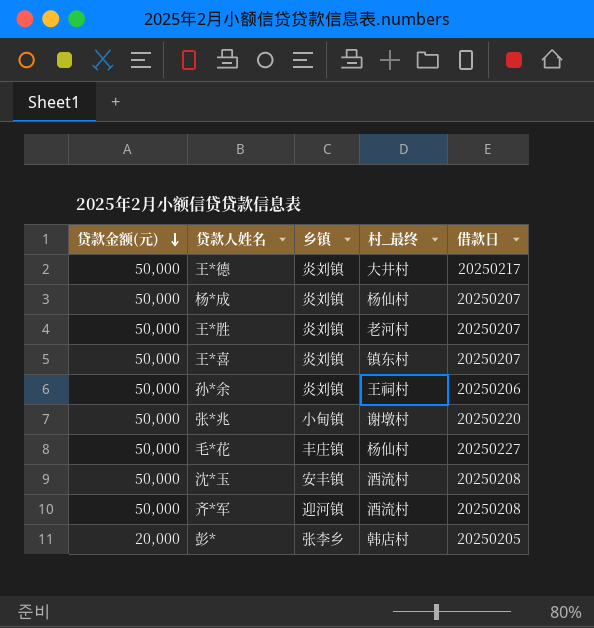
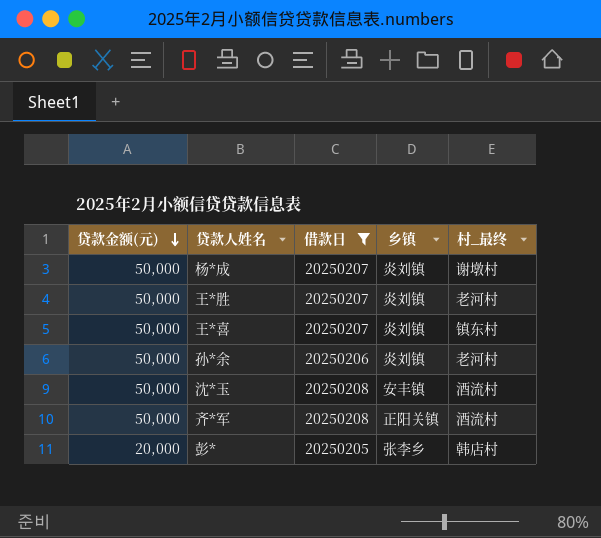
filter: none -> 借款日 <= 20250208
column 借款日 | position: 5 -> 3
杨*成 | 村_最终: 杨仙村 -> 谢墩村
孙*余 | 村_最终: 王祠村 -> 老河村
齐*军 | 乡镇: 迎河镇 -> 正阳关镇

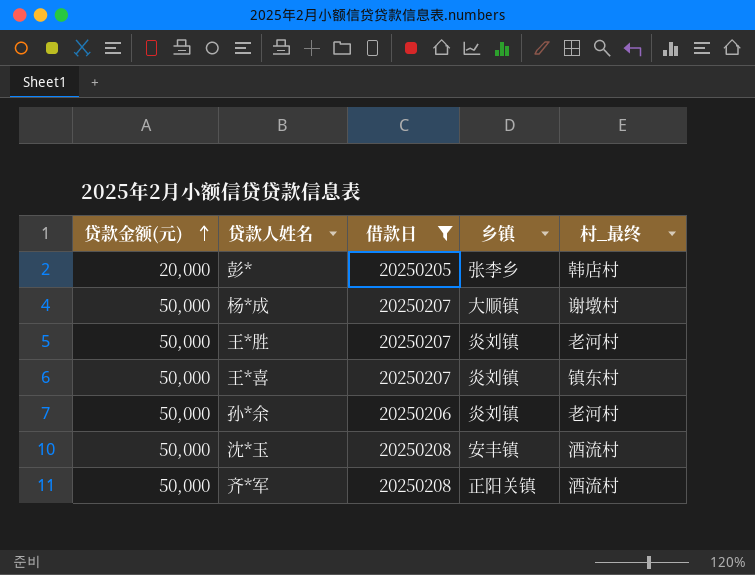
row order: 贷款金额(元) descending -> 贷款金额(元) ascending
杨*成 | 乡镇: 炎刘镇 -> 大顺镇

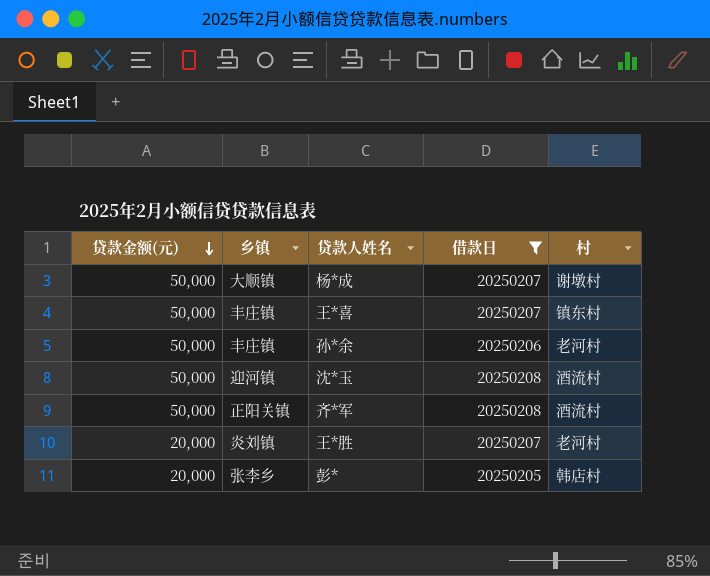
row order: 贷款金额(元) ascending -> 贷款金额(元) descending
column 乡镇 | position: 4 -> 2
column name: 村_最终 -> 村
王*喜 | 乡镇: 炎刘镇 -> 丰庄镇
孙*余 | 乡镇: 炎刘镇 -> 丰庄镇
沈*玉 | 乡镇: 安丰镇 -> 迎河镇
王*胜 | 贷款金额(元): 50,000 -> 20,000

